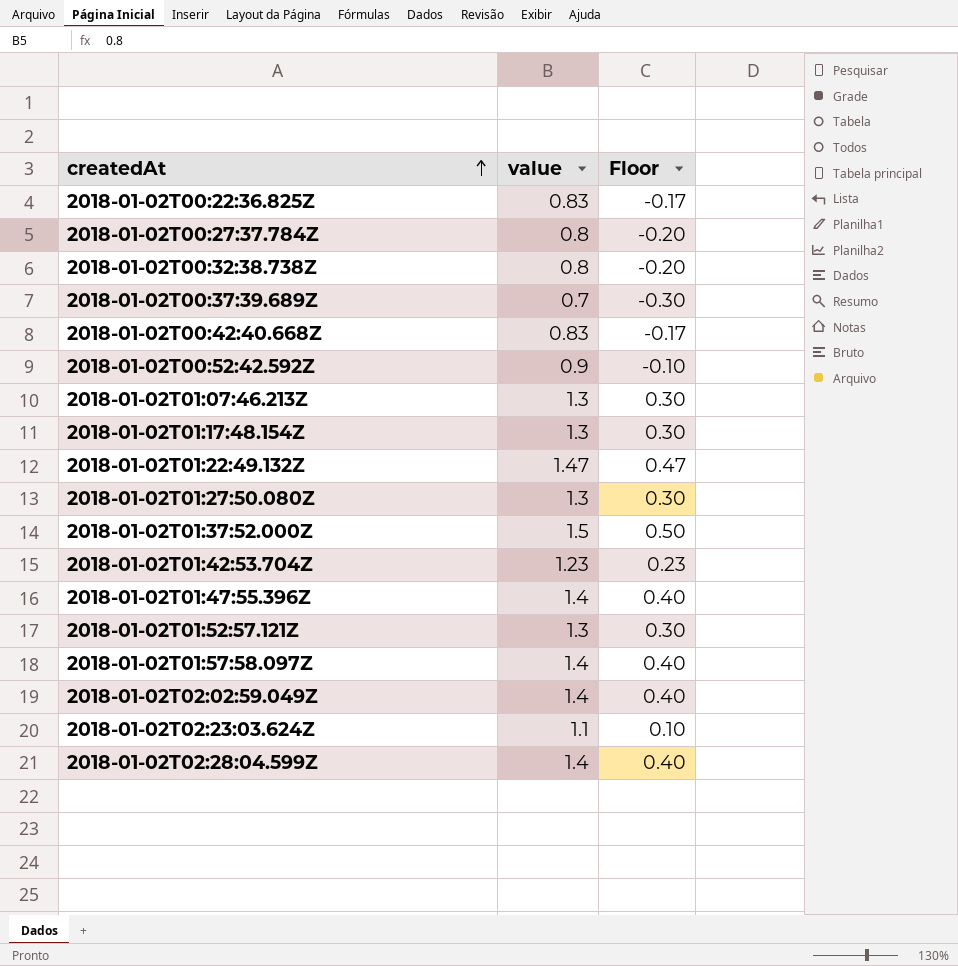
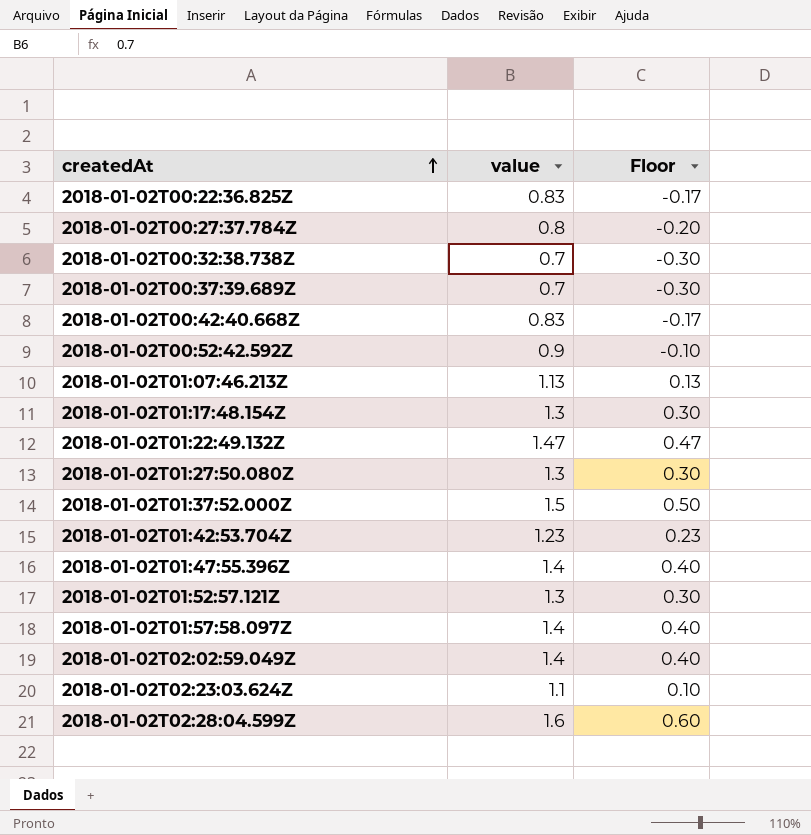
2018-01-02T00:32:38.738Z | value: 0.8 -> 0.7
2018-01-02T00:32:38.738Z | Floor: -0.20 -> -0.30
2018-01-02T01:07:46.213Z | value: 1.3 -> 1.13
2018-01-02T01:07:46.213Z | Floor: 0.30 -> 0.13
2018-01-02T02:28:04.599Z | value: 1.4 -> 1.6
2018-01-02T02:28:04.599Z | Floor: 0.40 -> 0.60

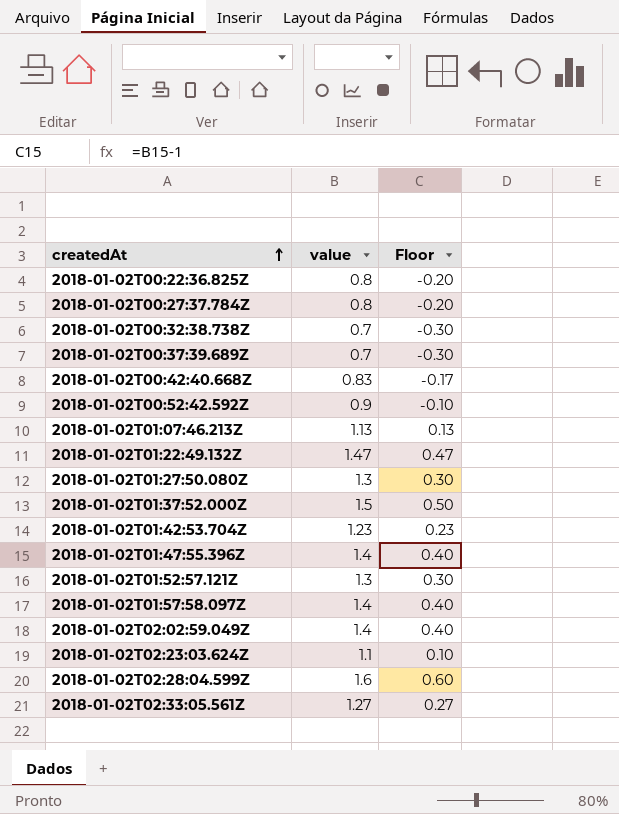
row 2018-01-02T01:17:48.154Z: 1.3 | 0.30 -> none
2018-01-02T00:22:36.825Z | value: 0.83 -> 0.8
2018-01-02T00:22:36.825Z | Floor: -0.17 -> -0.20
row 2018-01-02T02:33:05.561Z: none -> 1.27 | 0.27

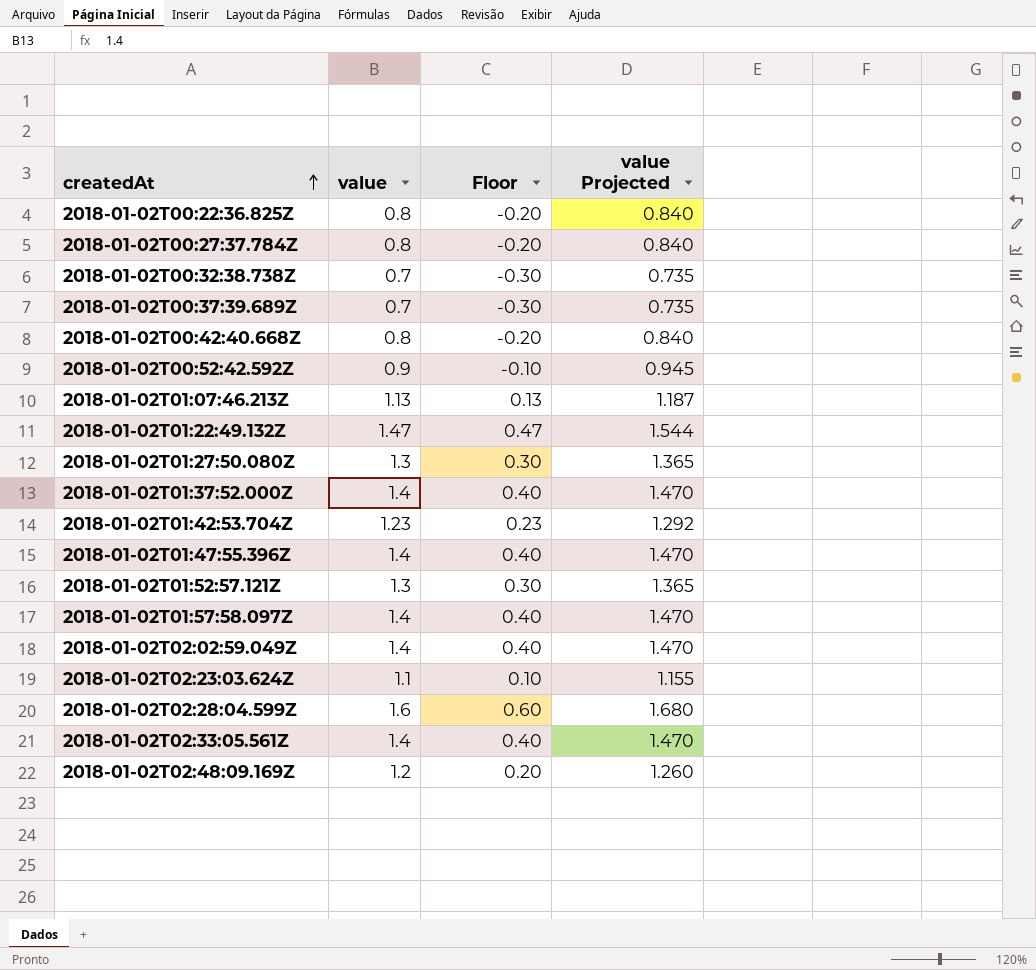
column value Projected | formula: none -> [value] * 1.05
2018-01-02T00:42:40.668Z | value: 0.83 -> 0.8
2018-01-02T00:42:40.668Z | Floor: -0.17 -> -0.20
2018-01-02T01:37:52.000Z | value: 1.5 -> 1.4
2018-01-02T01:37:52.000Z | Floor: 0.50 -> 0.40
2018-01-02T02:33:05.561Z | value: 1.27 -> 1.4
2018-01-02T02:33:05.561Z | Floor: 0.27 -> 0.40
row 2018-01-02T02:48:09.169Z: none -> 1.2 | 0.20 | 1.260

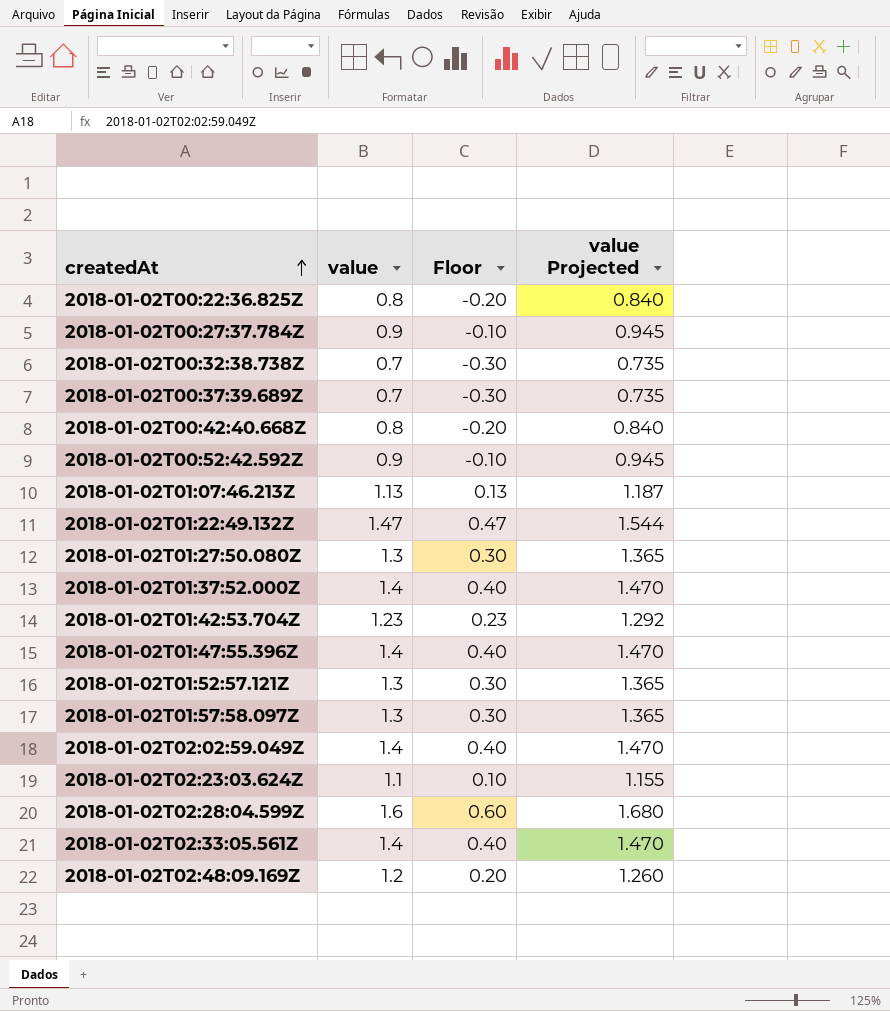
2018-01-02T00:27:37.784Z | value: 0.8 -> 0.9
2018-01-02T00:27:37.784Z | Floor: -0.20 -> -0.10
2018-01-02T00:27:37.784Z | value Projected: 0.840 -> 0.945
2018-01-02T01:57:58.097Z | value: 1.4 -> 1.3
2018-01-02T01:57:58.097Z | Floor: 0.40 -> 0.30
2018-01-02T01:57:58.097Z | value Projected: 1.470 -> 1.365

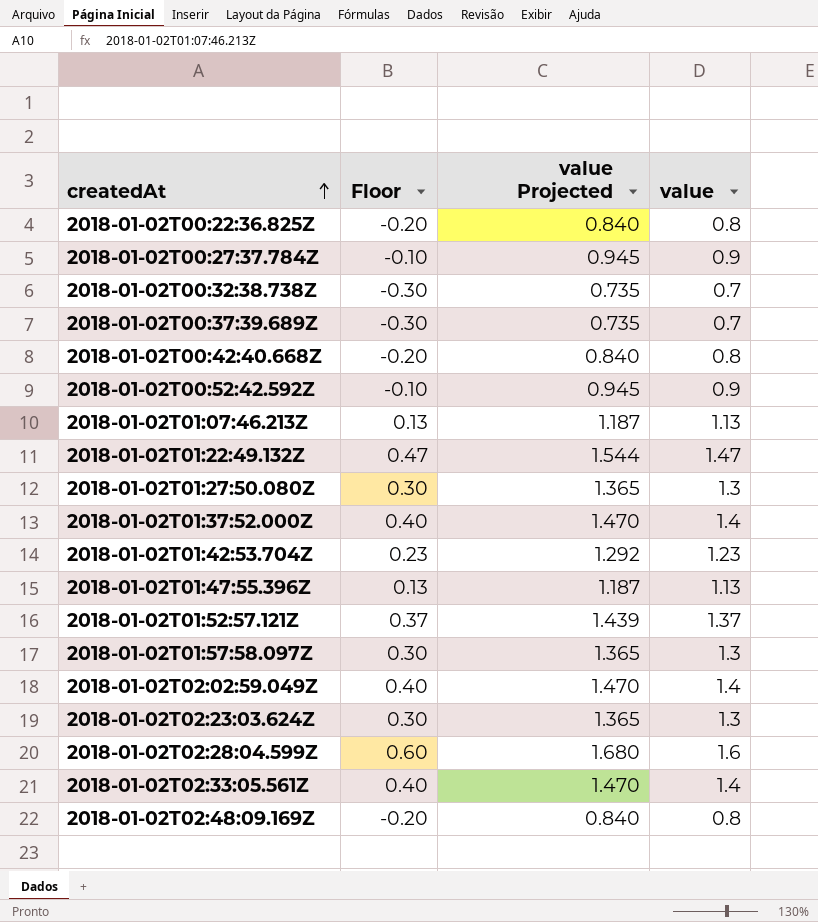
column value | position: 2 -> 4
2018-01-02T01:47:55.396Z | Floor: 0.40 -> 0.13
2018-01-02T01:47:55.396Z | value Projected: 1.470 -> 1.187
2018-01-02T01:47:55.396Z | value: 1.4 -> 1.13
2018-01-02T01:52:57.121Z | Floor: 0.30 -> 0.37
2018-01-02T01:52:57.121Z | value Projected: 1.365 -> 1.439
2018-01-02T01:52:57.121Z | value: 1.3 -> 1.37
2018-01-02T02:23:03.624Z | Floor: 0.10 -> 0.30
2018-01-02T02:23:03.624Z | value Projected: 1.155 -> 1.365
2018-01-02T02:23:03.624Z | value: 1.1 -> 1.3
2018-01-02T02:48:09.169Z | Floor: 0.20 -> -0.20
2018-01-02T02:48:09.169Z | value Projected: 1.260 -> 0.840
2018-01-02T02:48:09.169Z | value: 1.2 -> 0.8

